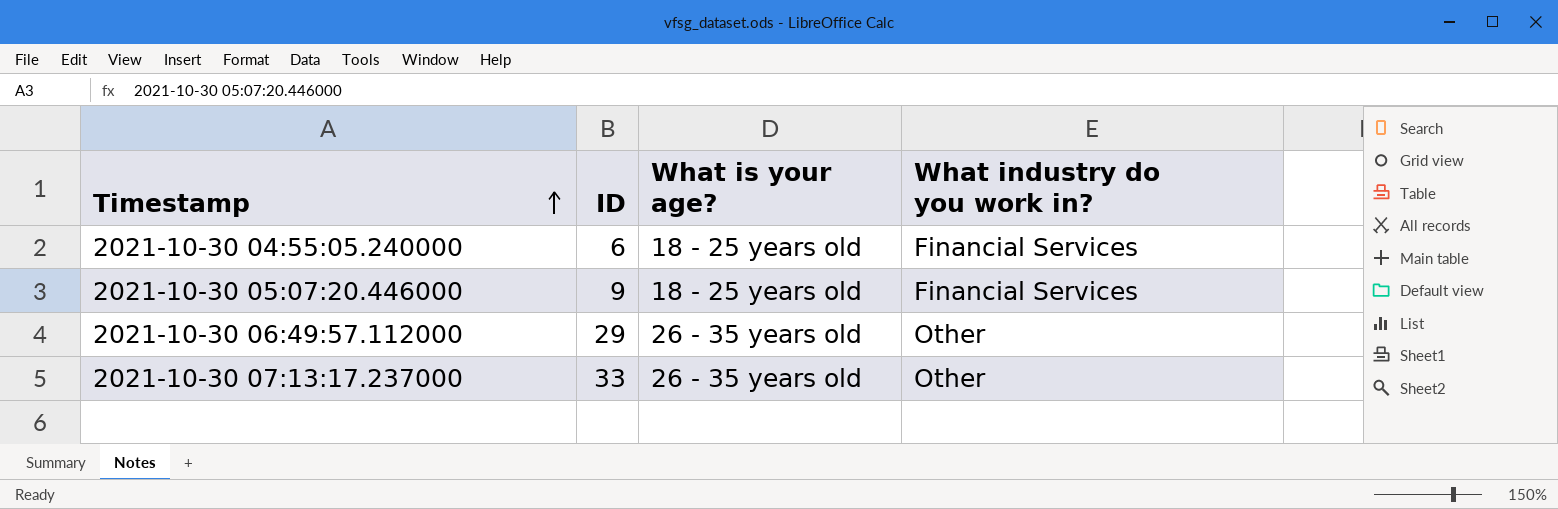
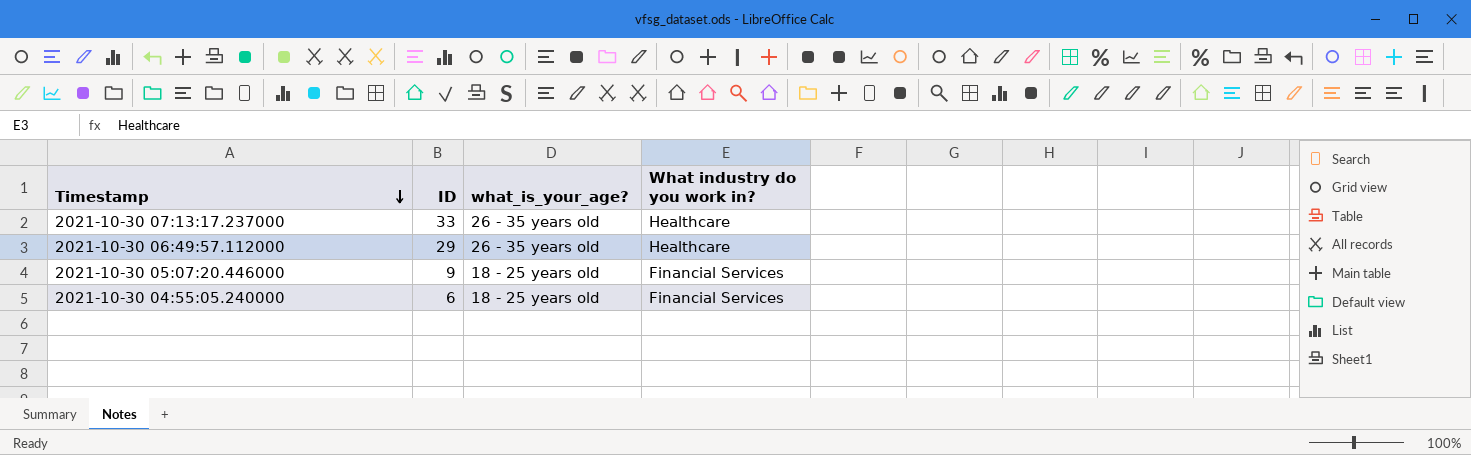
row order: Timestamp ascending -> Timestamp descending
column name: What is your age? -> what_is_your_age?
2021-10-30 07:13:17.237000 | What industry do you work in?: Other -> Healthcare
2021-10-30 06:49:57.112000 | What industry do you work in?: Other -> Healthcare

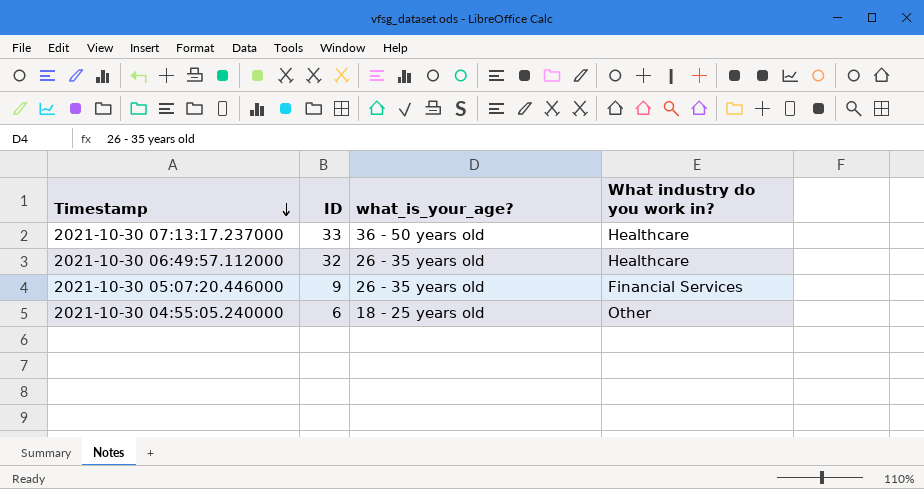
2021-10-30 07:13:17.237000 | what_is_your_age?: 26 - 35 years old -> 36 - 50 years old
2021-10-30 06:49:57.112000 | ID: 29 -> 32
2021-10-30 05:07:20.446000 | what_is_your_age?: 18 - 25 years old -> 26 - 35 years old
2021-10-30 04:55:05.240000 | What industry do you work in?: Financial Services -> Other

